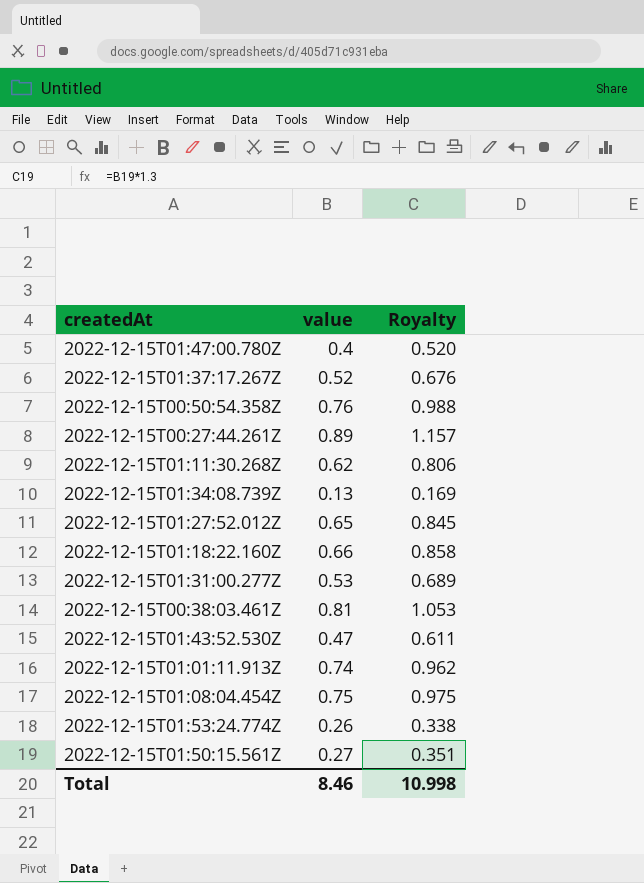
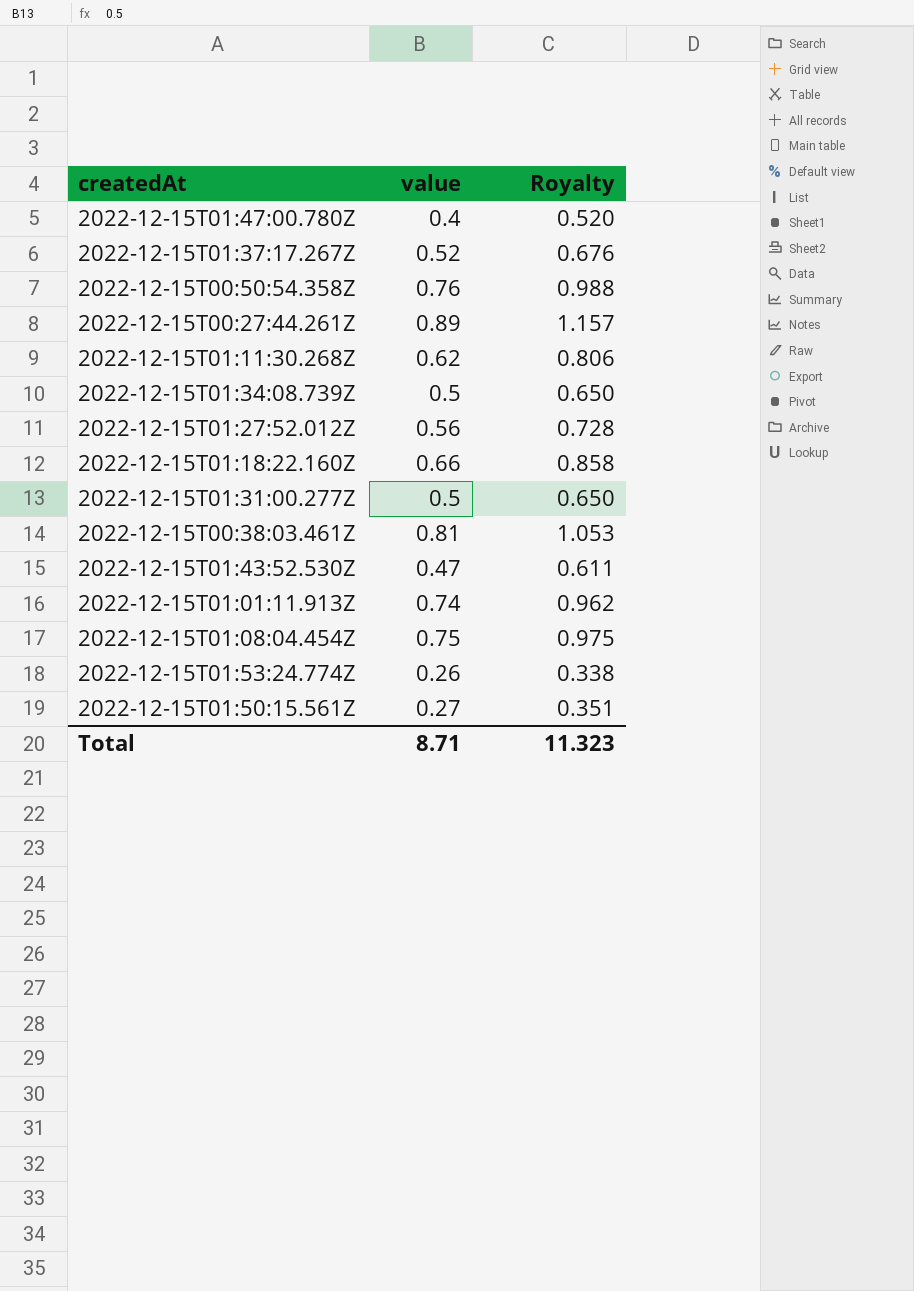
2022-12-15T01:34:08.739Z | value: 0.13 -> 0.5
2022-12-15T01:34:08.739Z | Royalty: 0.169 -> 0.650
2022-12-15T01:27:52.012Z | value: 0.65 -> 0.56
2022-12-15T01:27:52.012Z | Royalty: 0.845 -> 0.728
2022-12-15T01:31:00.277Z | value: 0.53 -> 0.5
2022-12-15T01:31:00.277Z | Royalty: 0.689 -> 0.650
Total | value: 8.46 -> 8.71
Total | Royalty: 10.998 -> 11.323

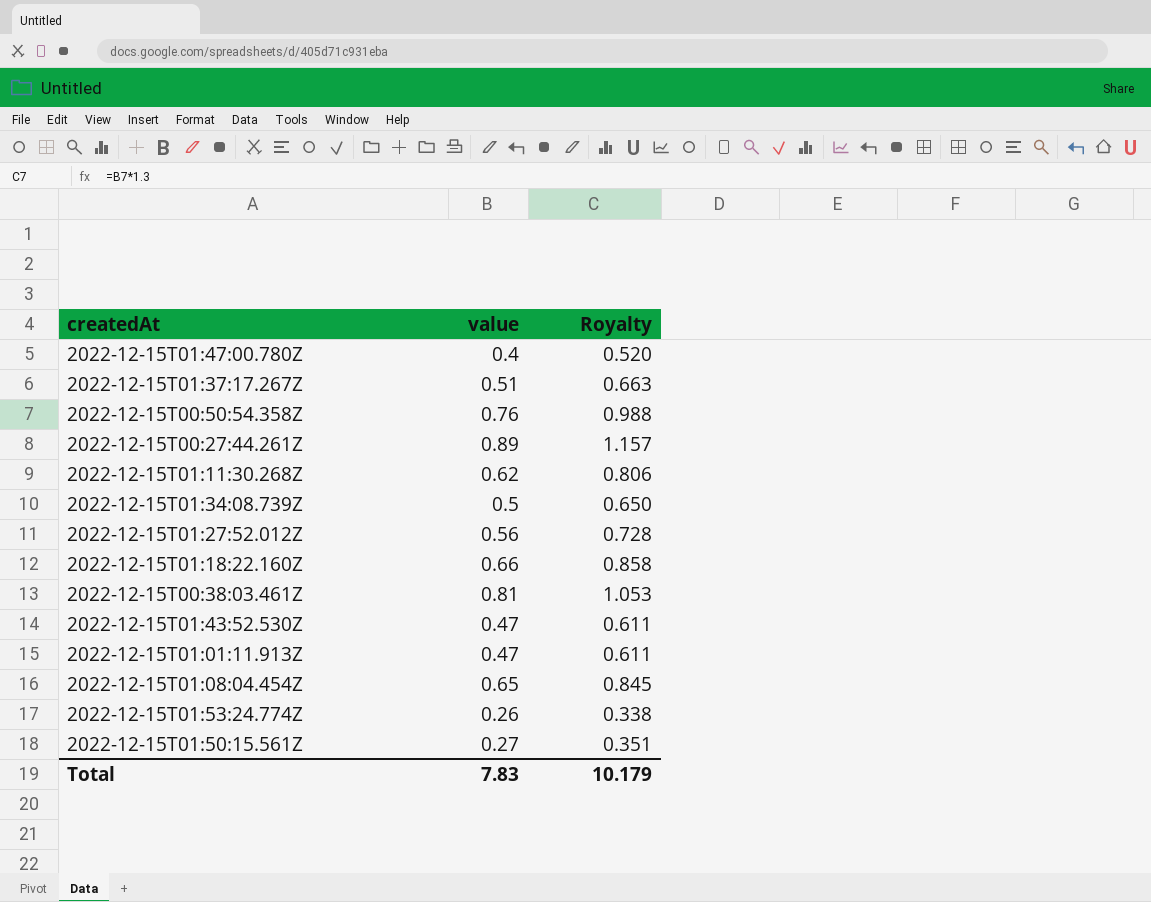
row 2022-12-15T01:31:00.277Z: 0.5 | 0.650 -> none
2022-12-15T01:37:17.267Z | value: 0.52 -> 0.51
2022-12-15T01:37:17.267Z | Royalty: 0.676 -> 0.663
2022-12-15T01:01:11.913Z | value: 0.74 -> 0.47
2022-12-15T01:01:11.913Z | Royalty: 0.962 -> 0.611
2022-12-15T01:08:04.454Z | value: 0.75 -> 0.65
2022-12-15T01:08:04.454Z | Royalty: 0.975 -> 0.845
Total | value: 8.71 -> 7.83
Total | Royalty: 11.323 -> 10.179

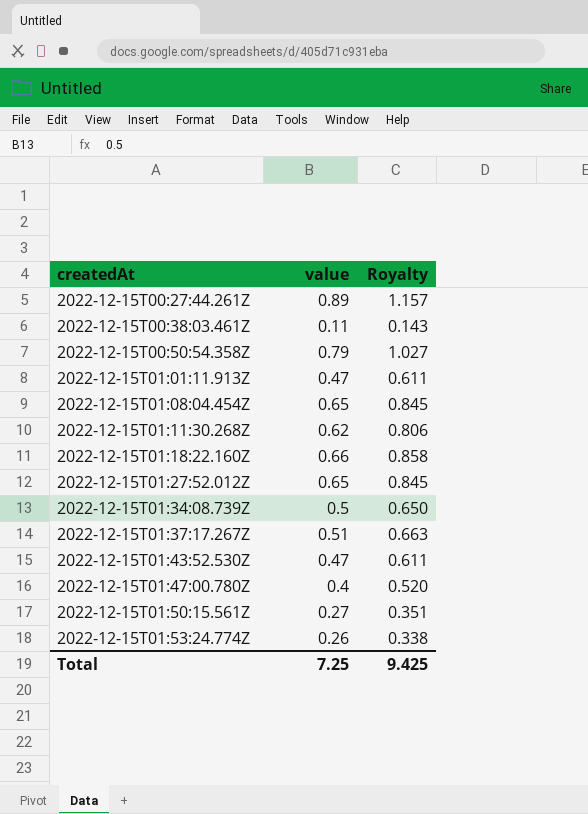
row order: none -> createdAt ascending
2022-12-15T00:38:03.461Z | value: 0.81 -> 0.11
2022-12-15T00:38:03.461Z | Royalty: 1.053 -> 0.143
2022-12-15T00:50:54.358Z | value: 0.76 -> 0.79
2022-12-15T00:50:54.358Z | Royalty: 0.988 -> 1.027
2022-12-15T01:27:52.012Z | value: 0.56 -> 0.65
2022-12-15T01:27:52.012Z | Royalty: 0.728 -> 0.845
Total | value: 7.83 -> 7.25
Total | Royalty: 10.179 -> 9.425

